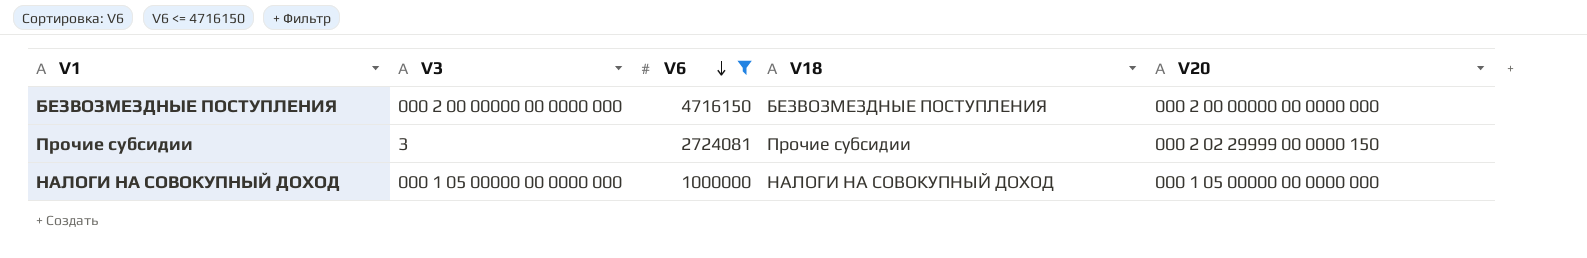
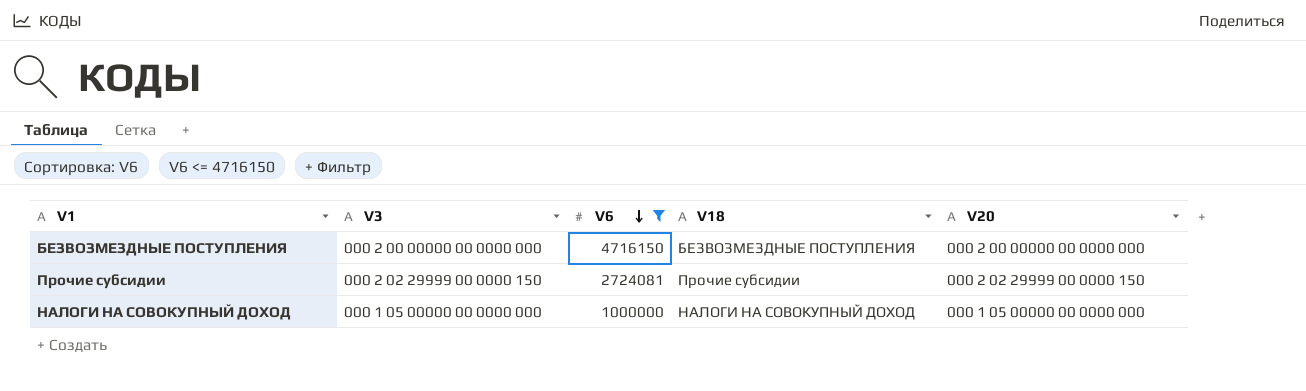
Прочие субсидии | V3: 3 -> 000 2 02 29999 00 0000 150

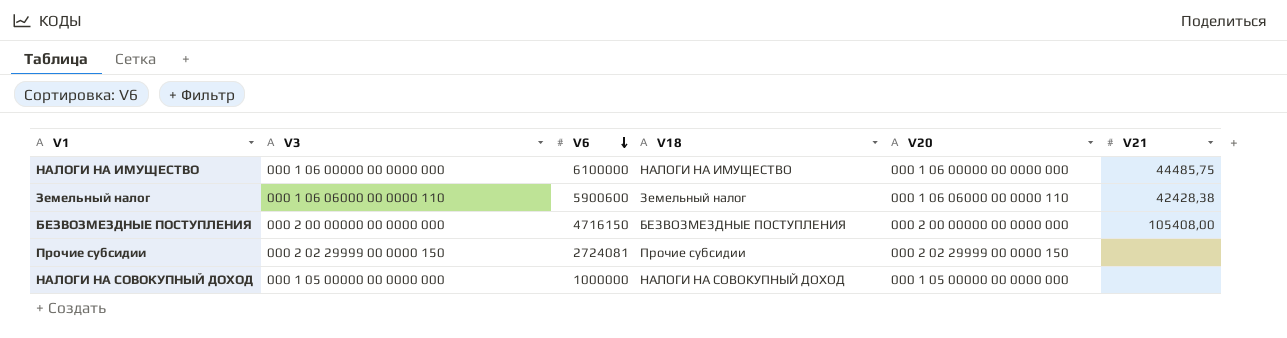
filter: V6 <= 4716150 -> none
column V21 | position: none -> 6

